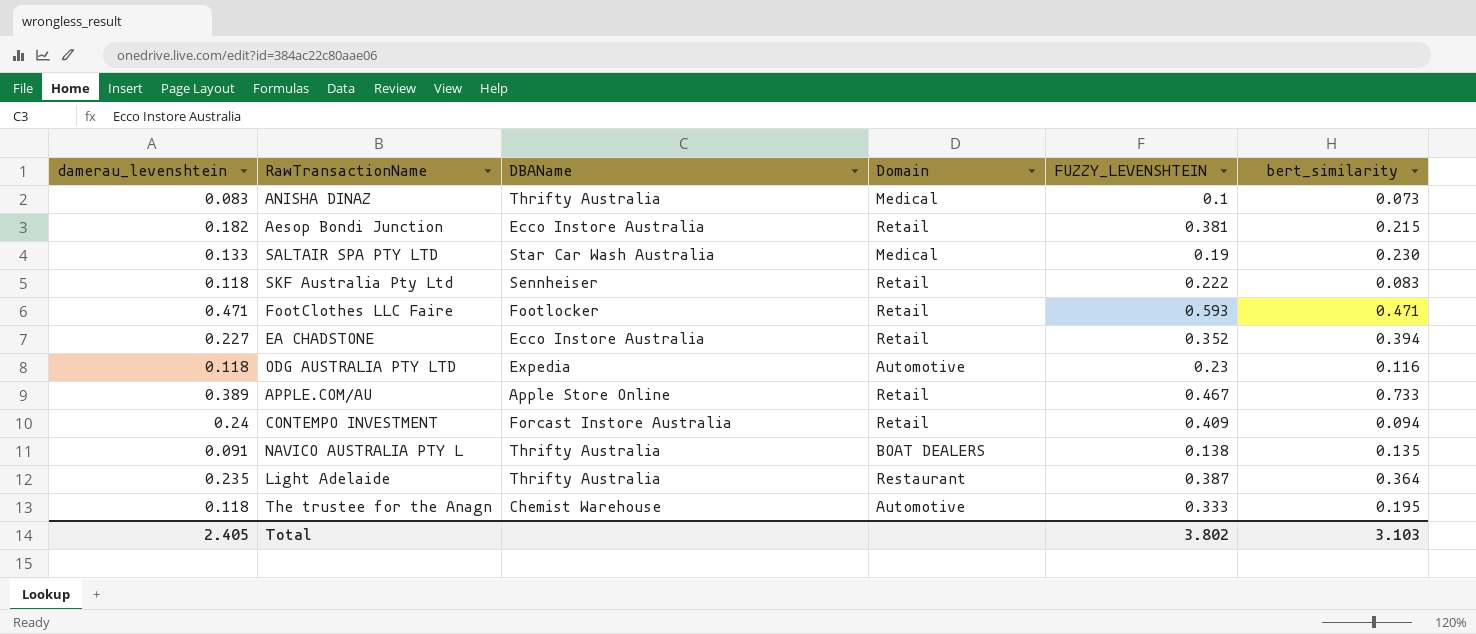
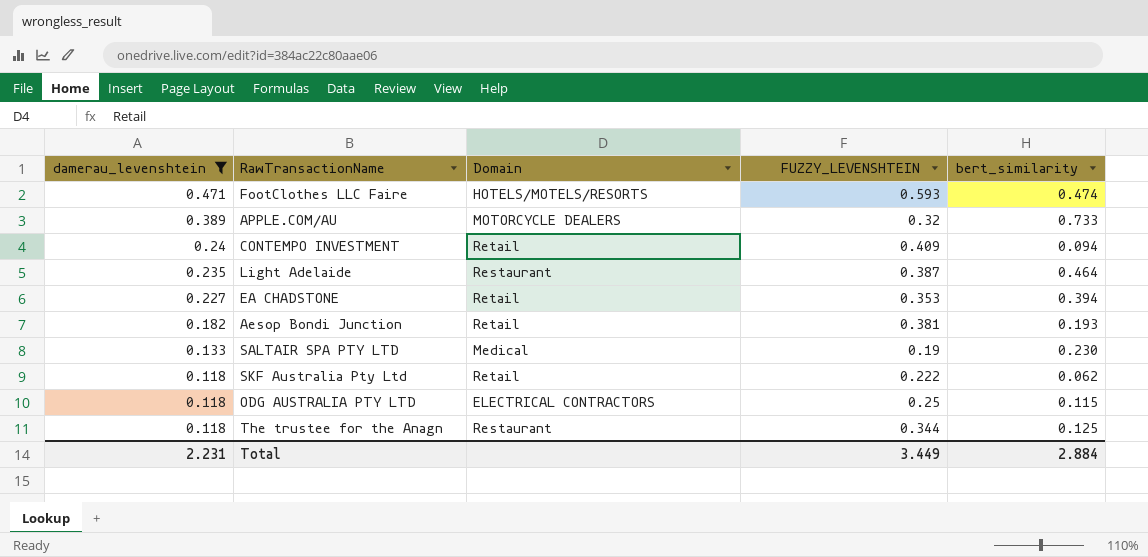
filter: none -> damerau_levenshtein >= 0.118
row order: none -> damerau_levenshtein descending
column DBAName | position: 3 -> none
FootClothes LLC Faire | Domain: Retail -> HOTELS/MOTELS/RESORTS
FootClothes LLC Faire | bert_similarity: 0.471 -> 0.474
APPLE.COM/AU | Domain: Retail -> MOTORCYCLE DEALERS
APPLE.COM/AU | FUZZY_LEVENSHTEIN: 0.467 -> 0.32
Light Adelaide | bert_similarity: 0.364 -> 0.464
EA CHADSTONE | FUZZY_LEVENSHTEIN: 0.352 -> 0.353
Aesop Bondi Junction | bert_similarity: 0.215 -> 0.193
SKF Australia Pty Ltd | bert_similarity: 0.083 -> 0.062
ODG AUSTRALIA PTY LTD | Domain: Automotive -> ELECTRICAL CONTRACTORS
ODG AUSTRALIA PTY LTD | FUZZY_LEVENSHTEIN: 0.23 -> 0.25
ODG AUSTRALIA PTY LTD | bert_similarity: 0.116 -> 0.115
The trustee for the Anagn | Domain: Automotive -> Restaurant
The trustee for the Anagn | FUZZY_LEVENSHTEIN: 0.333 -> 0.344
The trustee for the Anagn | bert_similarity: 0.195 -> 0.125
Total | damerau_levenshtein: 2.405 -> 2.231
Total | FUZZY_LEVENSHTEIN: 3.802 -> 3.449
Total | bert_similarity: 3.103 -> 2.884

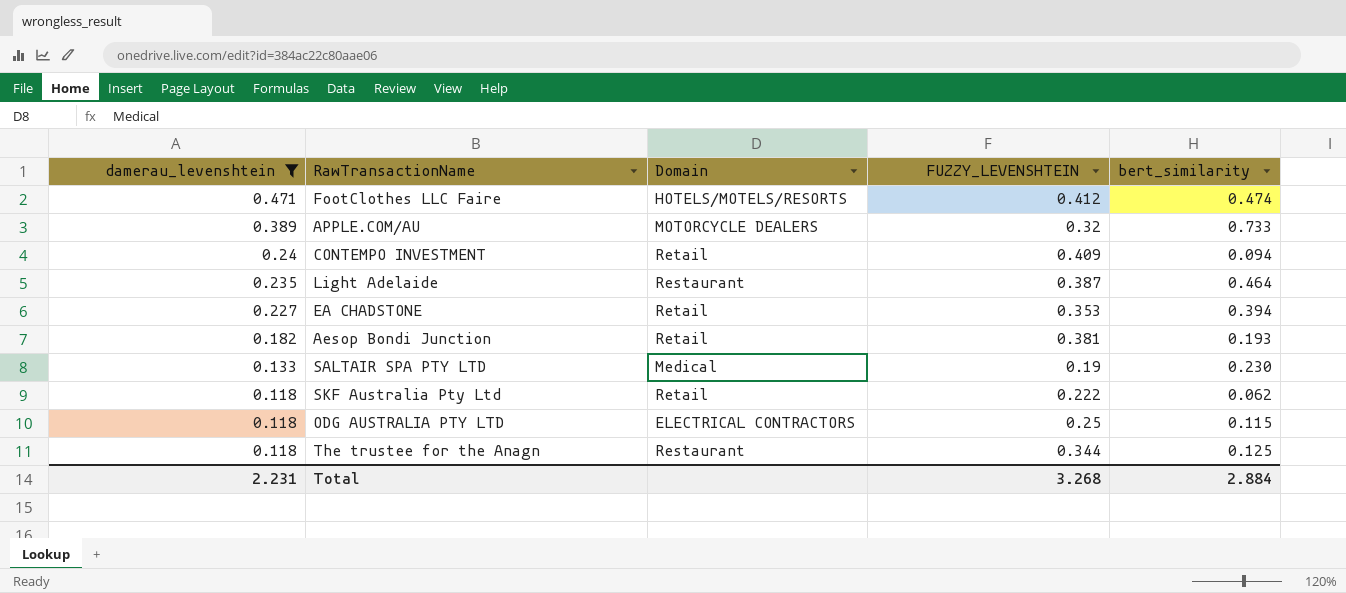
FootClothes LLC Faire | FUZZY_LEVENSHTEIN: 0.593 -> 0.412
Total | FUZZY_LEVENSHTEIN: 3.449 -> 3.268

